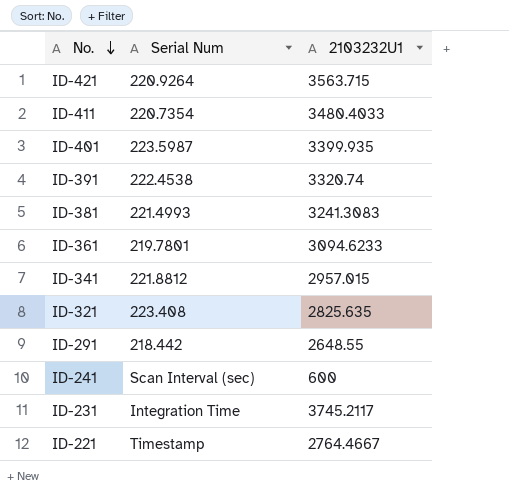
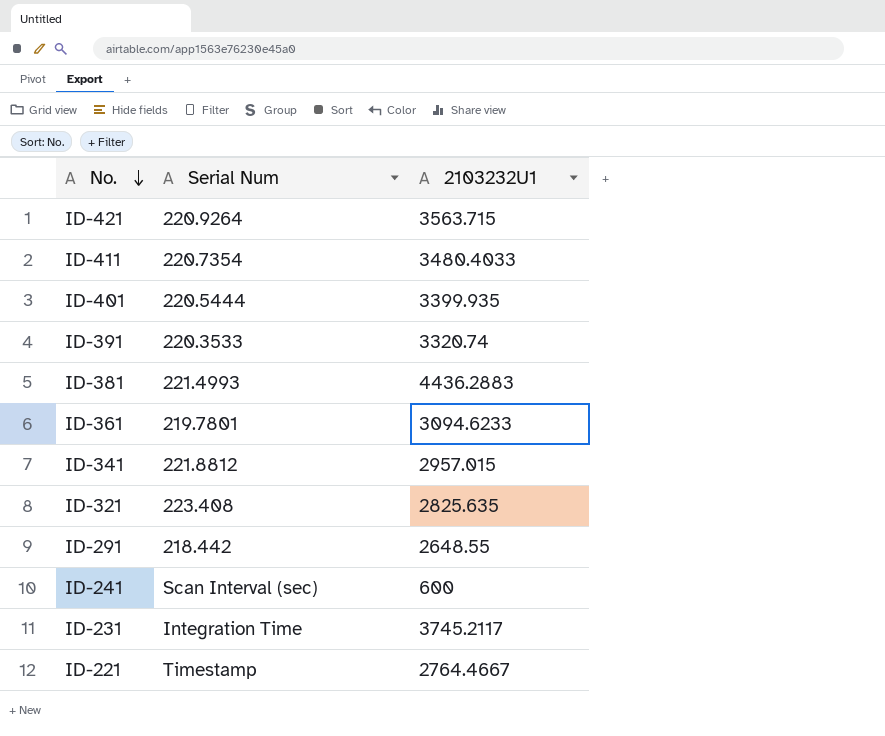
ID-401 | Serial Num: 223.5987 -> 220.5444
ID-391 | Serial Num: 222.4538 -> 220.3533
ID-381 | 2103232U1: 3241.3083 -> 4436.2883

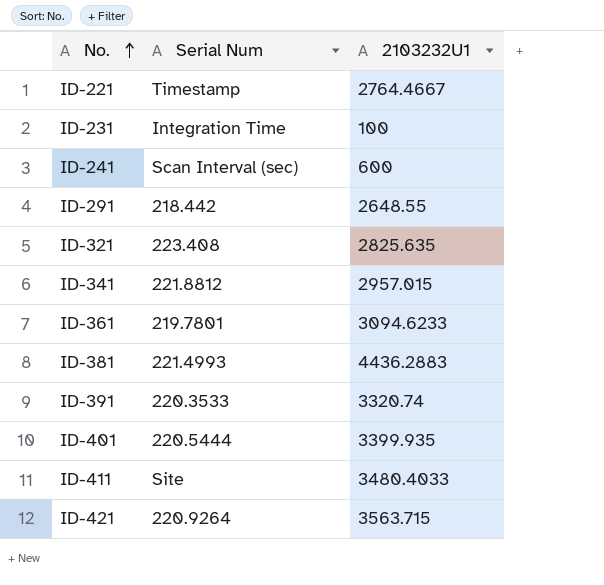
row order: No. descending -> No. ascending
ID-231 | 2103232U1: 3745.2117 -> 100
ID-411 | Serial Num: 220.7354 -> Site

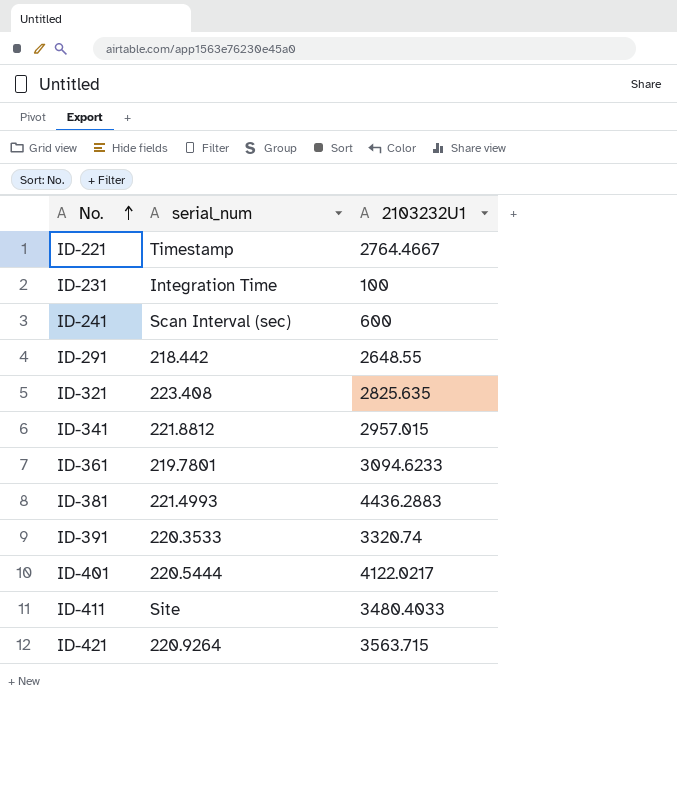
column name: Serial Num -> serial_num
ID-401 | 2103232U1: 3399.935 -> 4122.0217

